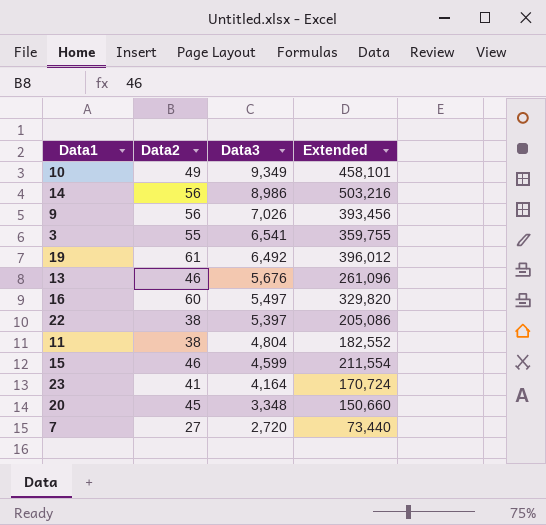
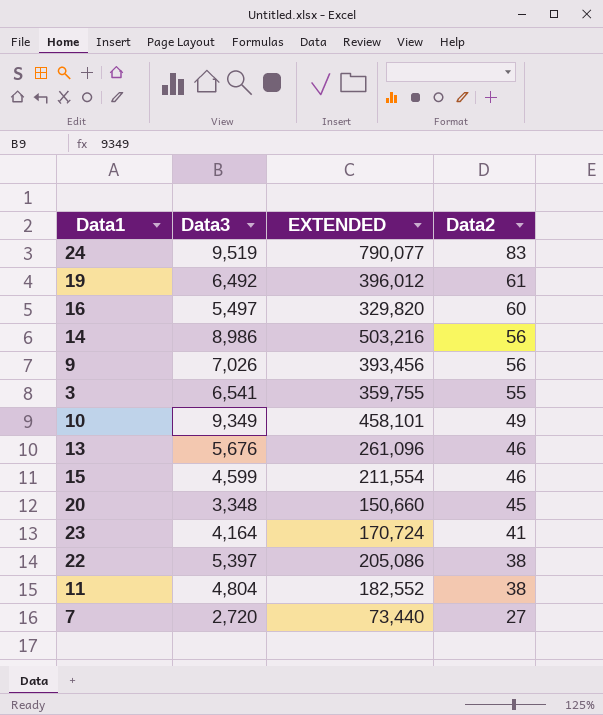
row order: Data3 descending -> Data2 descending
column name: Extended -> EXTENDED
column Data2 | position: 2 -> 4
row 24: none -> 9,519 | 790,077 | 83

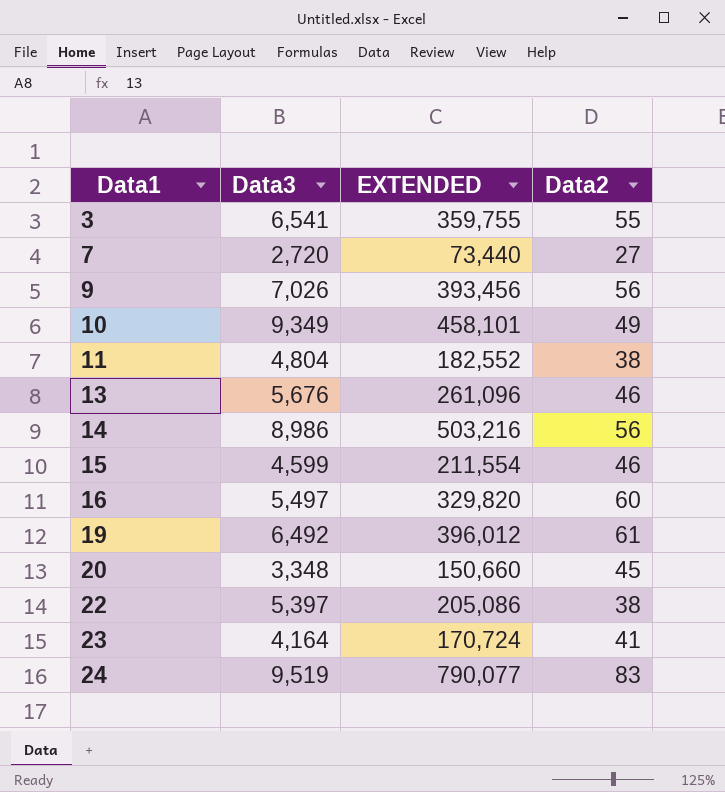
row order: Data2 descending -> Data1 ascending

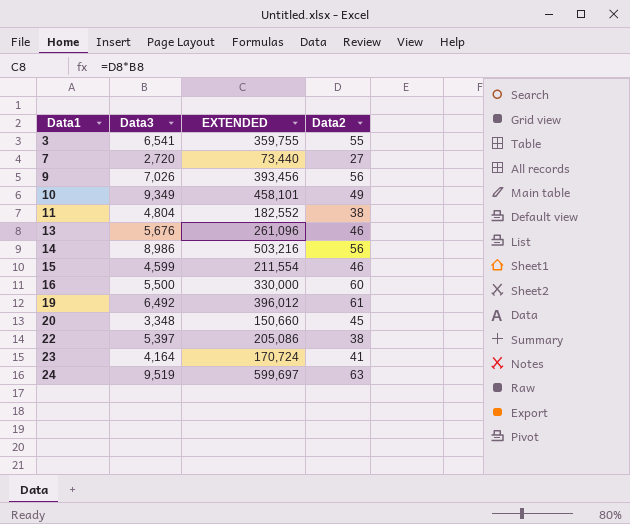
16 | Data3: 5,497 -> 5,500
16 | EXTENDED: 329,820 -> 330,000
24 | EXTENDED: 790,077 -> 599,697
24 | Data2: 83 -> 63

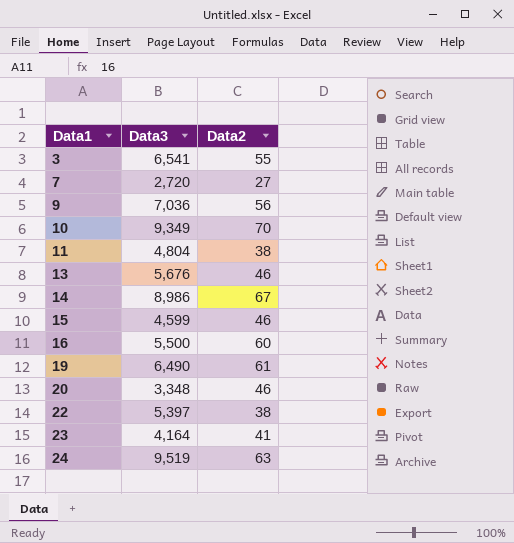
column EXTENDED | formula: [Data3] * [Data2] -> none
9 | Data3: 7,026 -> 7,036
10 | Data2: 49 -> 70
14 | Data2: 56 -> 67
19 | Data3: 6,492 -> 6,490
20 | Data2: 45 -> 46

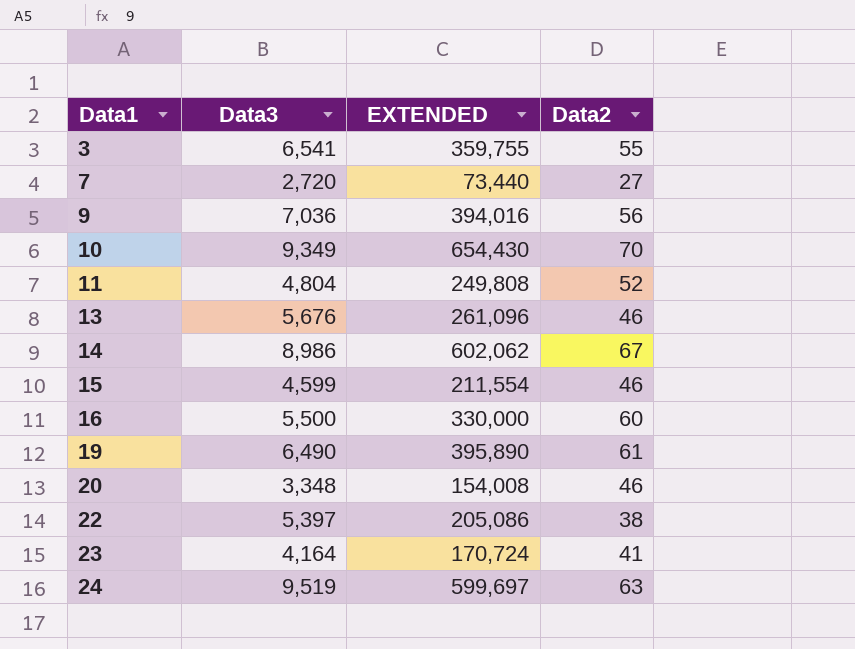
column EXTENDED | formula: none -> [Data3] * [Data2]
11 | Data2: 38 -> 52

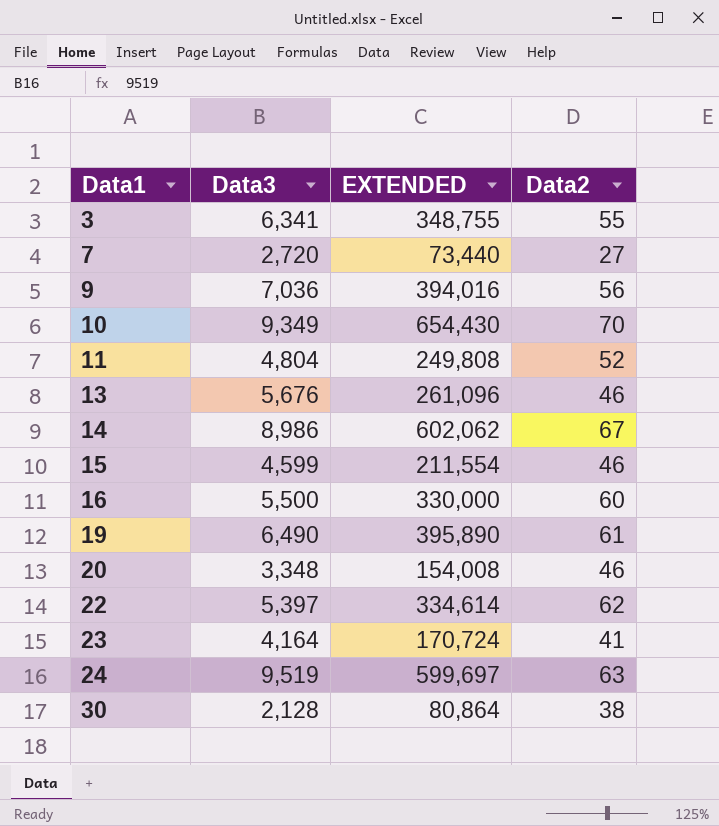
3 | Data3: 6,541 -> 6,341
3 | EXTENDED: 359,755 -> 348,755
22 | EXTENDED: 205,086 -> 334,614
22 | Data2: 38 -> 62
row 30: none -> 2,128 | 80,864 | 38

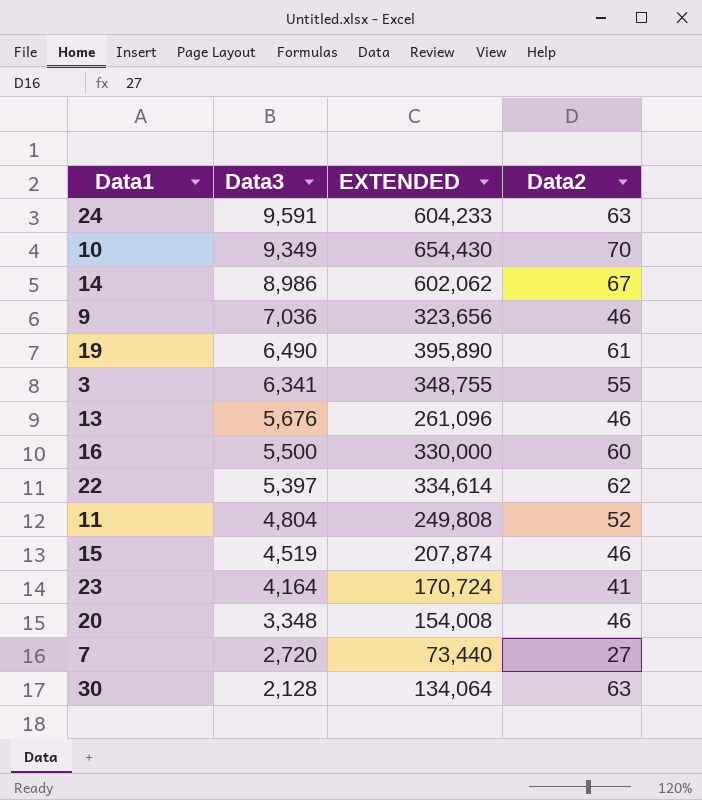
row order: Data1 ascending -> Data3 descending
24 | Data3: 9,519 -> 9,591
24 | EXTENDED: 599,697 -> 604,233
9 | EXTENDED: 394,016 -> 323,656
9 | Data2: 56 -> 46
15 | Data3: 4,599 -> 4,519
15 | EXTENDED: 211,554 -> 207,874
30 | EXTENDED: 80,864 -> 134,064
30 | Data2: 38 -> 63

